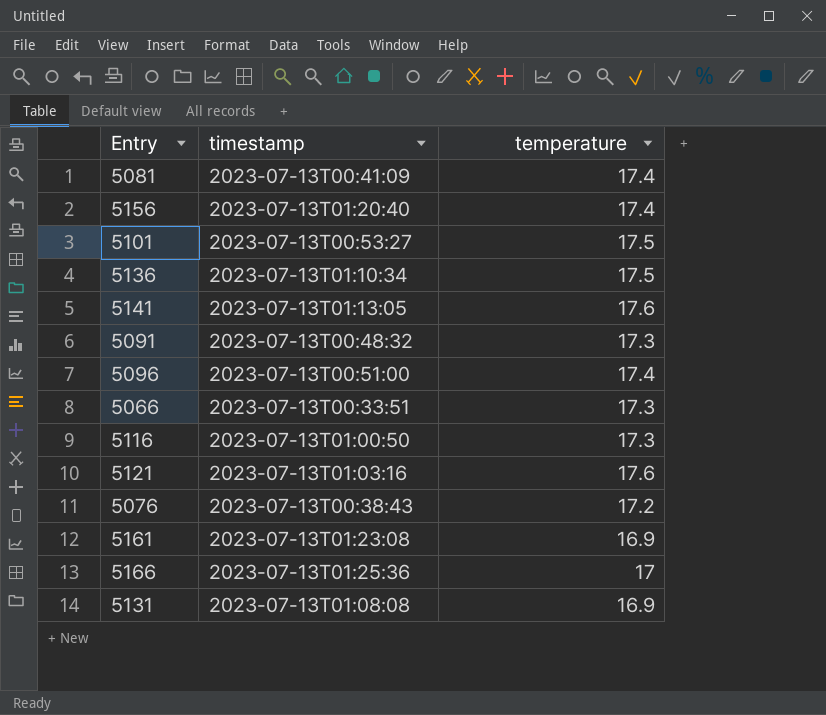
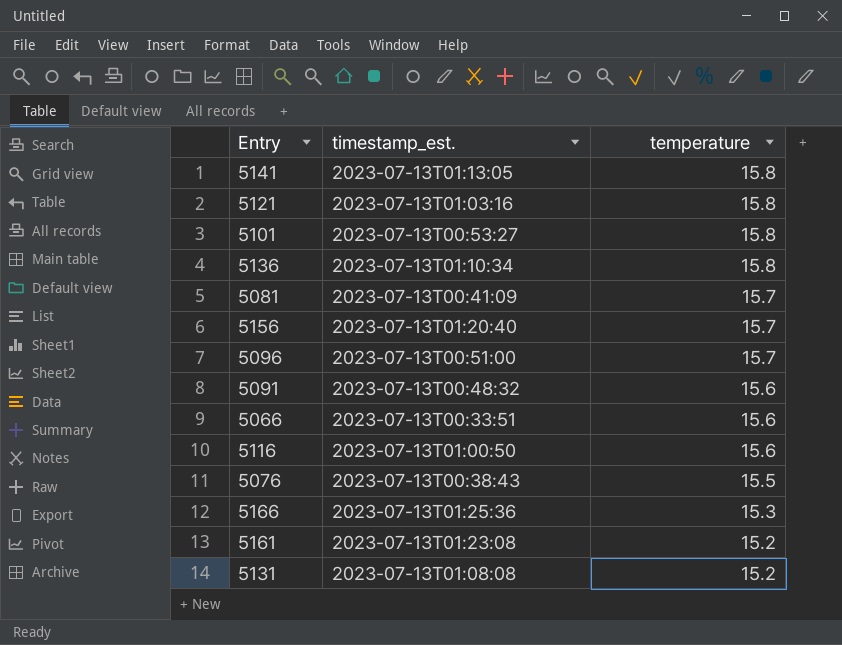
row order: none -> temperature descending
column name: timestamp -> timestamp_est.
5141 | temperature: 17.6 -> 15.8
5121 | temperature: 17.6 -> 15.8
5101 | temperature: 17.5 -> 15.8
5136 | temperature: 17.5 -> 15.8
5081 | temperature: 17.4 -> 15.7
5156 | temperature: 17.4 -> 15.7
5096 | temperature: 17.4 -> 15.7
5091 | temperature: 17.3 -> 15.6
5066 | temperature: 17.3 -> 15.6
5116 | temperature: 17.3 -> 15.6
5076 | temperature: 17.2 -> 15.5
5166 | temperature: 17 -> 15.3
5161 | temperature: 16.9 -> 15.2
5131 | temperature: 16.9 -> 15.2

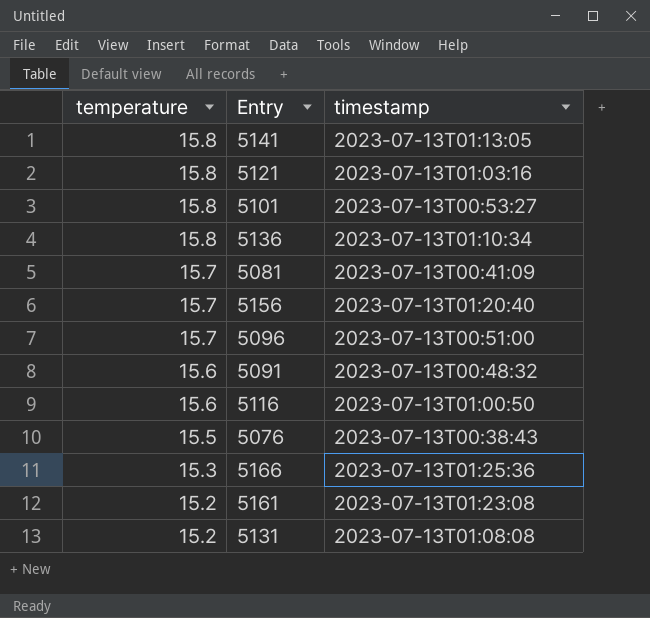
column temperature | position: 3 -> 1
column name: timestamp_est. -> timestamp
row 5066: 2023-07-13T00:33:51 | 15.6 -> none

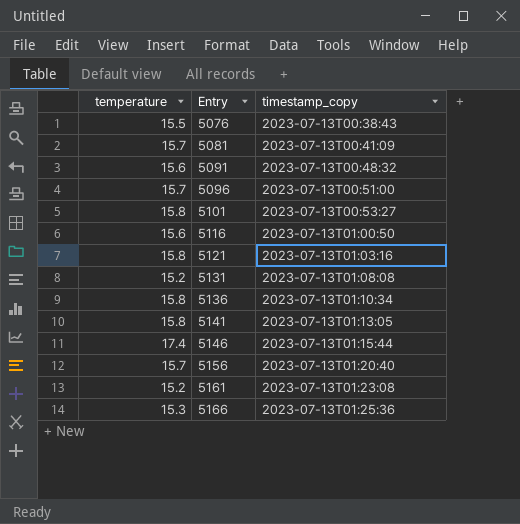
row order: temperature descending -> Entry ascending
column name: timestamp -> timestamp_copy
row 5146: none -> 17.4 | 2023-07-13T01:15:44

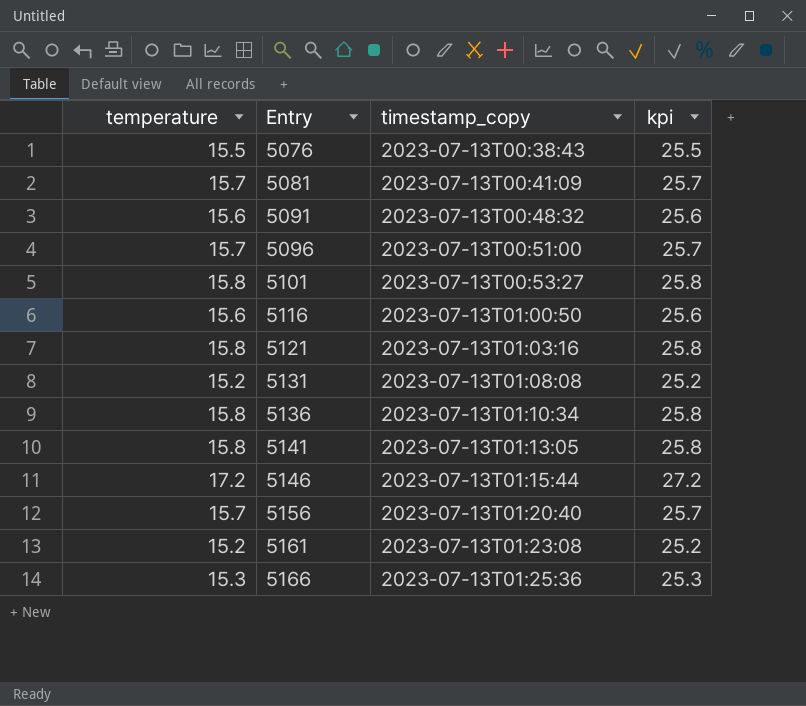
column kpi | formula: none -> [temperature] + 10
5146 | temperature: 17.4 -> 17.2

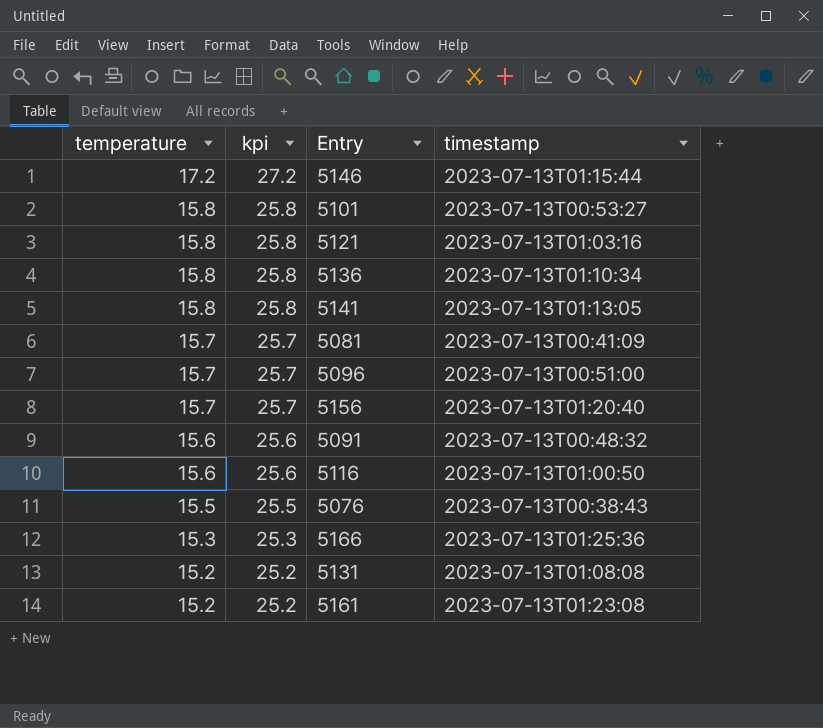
row order: Entry ascending -> temperature descending
column kpi | position: 4 -> 2
column name: timestamp_copy -> timestamp

